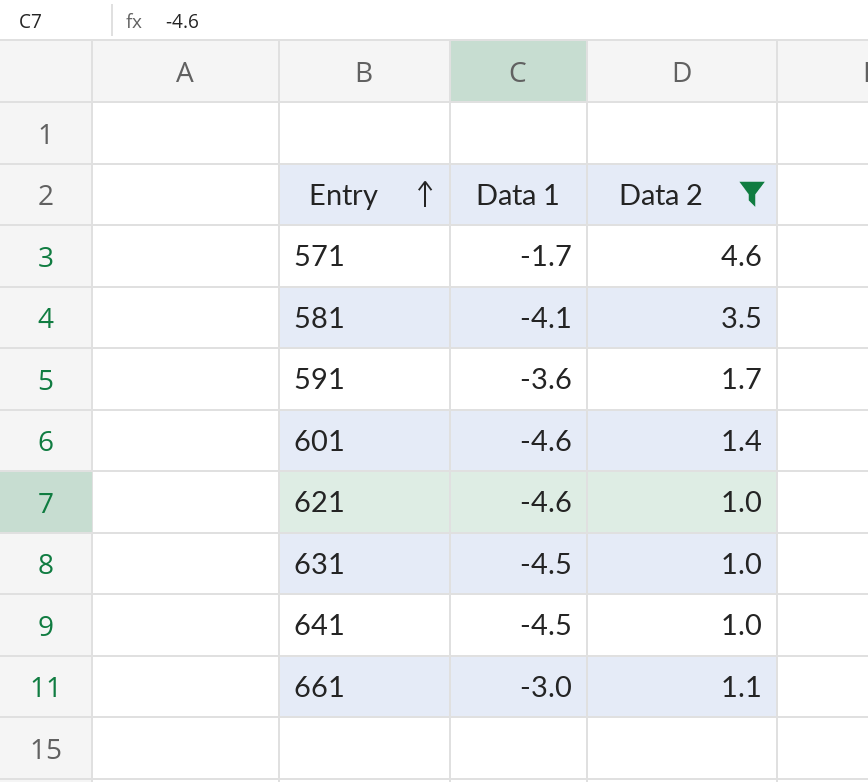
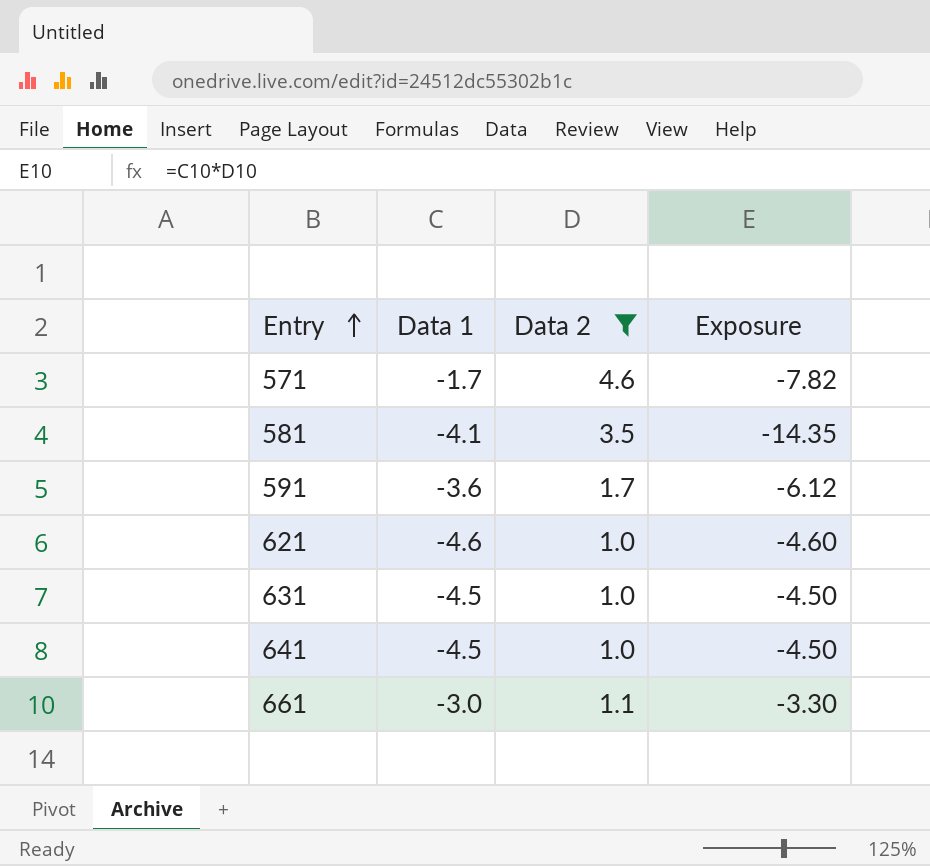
column Exposure | formula: none -> [Data 1] * [Data 2]
row 601: -4.6 | 1.4 -> none

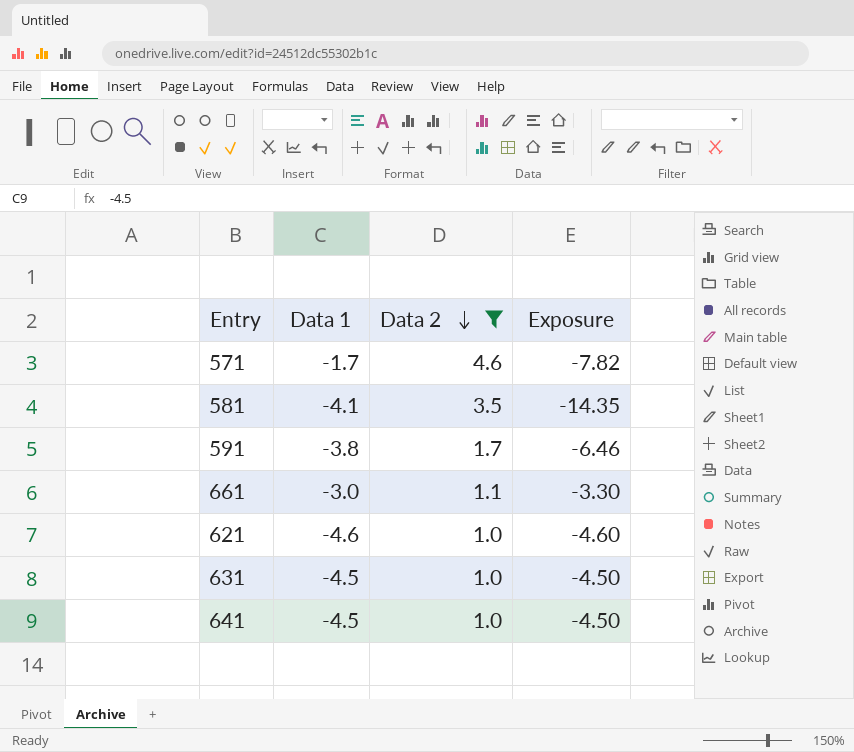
row order: Entry ascending -> Data 2 descending
591 | Data 1: -3.6 -> -3.8
591 | Exposure: -6.12 -> -6.46

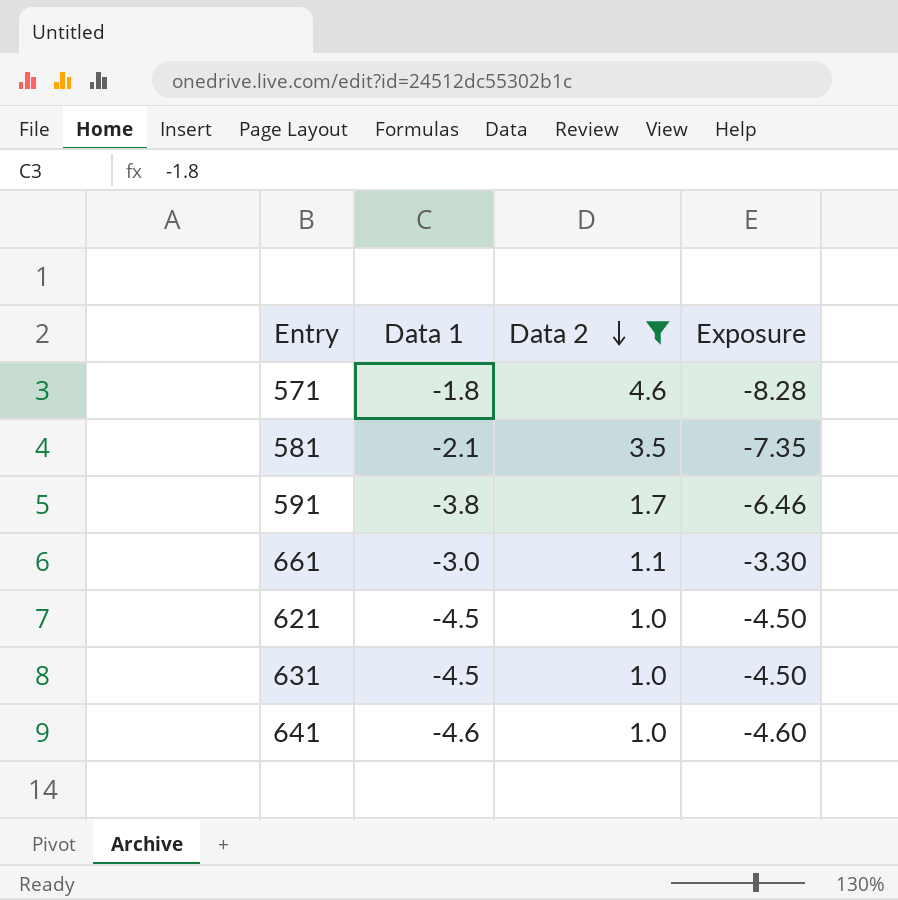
571 | Data 1: -1.7 -> -1.8
571 | Exposure: -7.82 -> -8.28
581 | Data 1: -4.1 -> -2.1
581 | Exposure: -14.35 -> -7.35
621 | Data 1: -4.6 -> -4.5
621 | Exposure: -4.60 -> -4.50
641 | Data 1: -4.5 -> -4.6
641 | Exposure: -4.50 -> -4.60

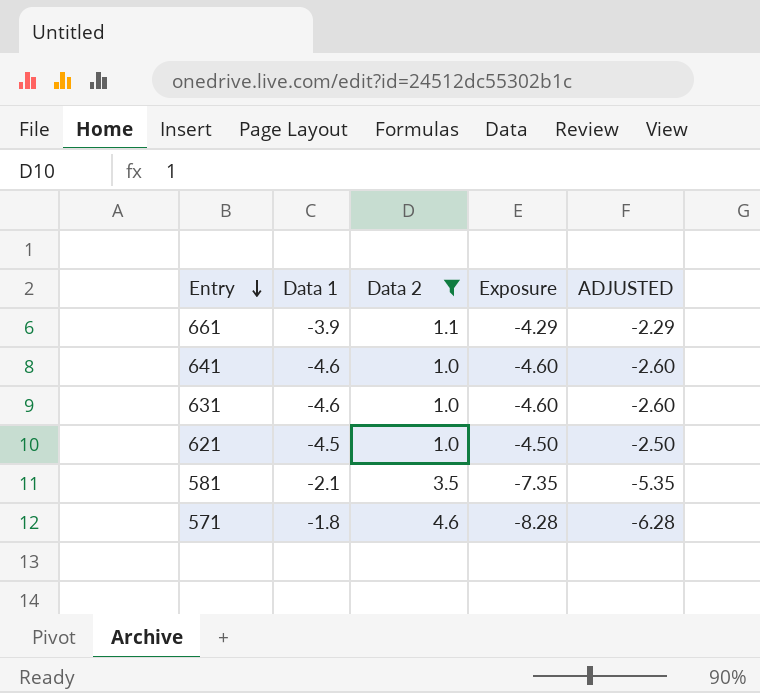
row order: Data 2 descending -> Entry descending
column ADJUSTED | formula: none -> [Exposure] + 2
row 591: -3.8 | 1.7 | -6.46 -> none
661 | Data 1: -3.0 -> -3.9
661 | Exposure: -3.30 -> -4.29
631 | Data 1: -4.5 -> -4.6
631 | Exposure: -4.50 -> -4.60

